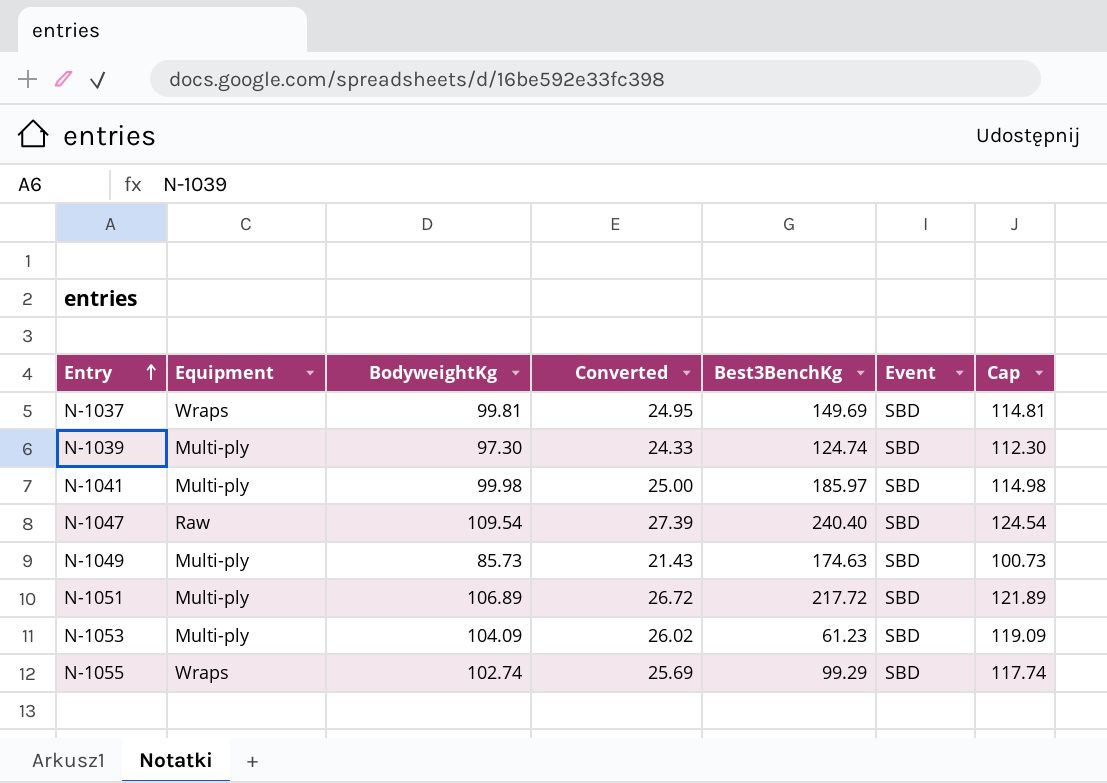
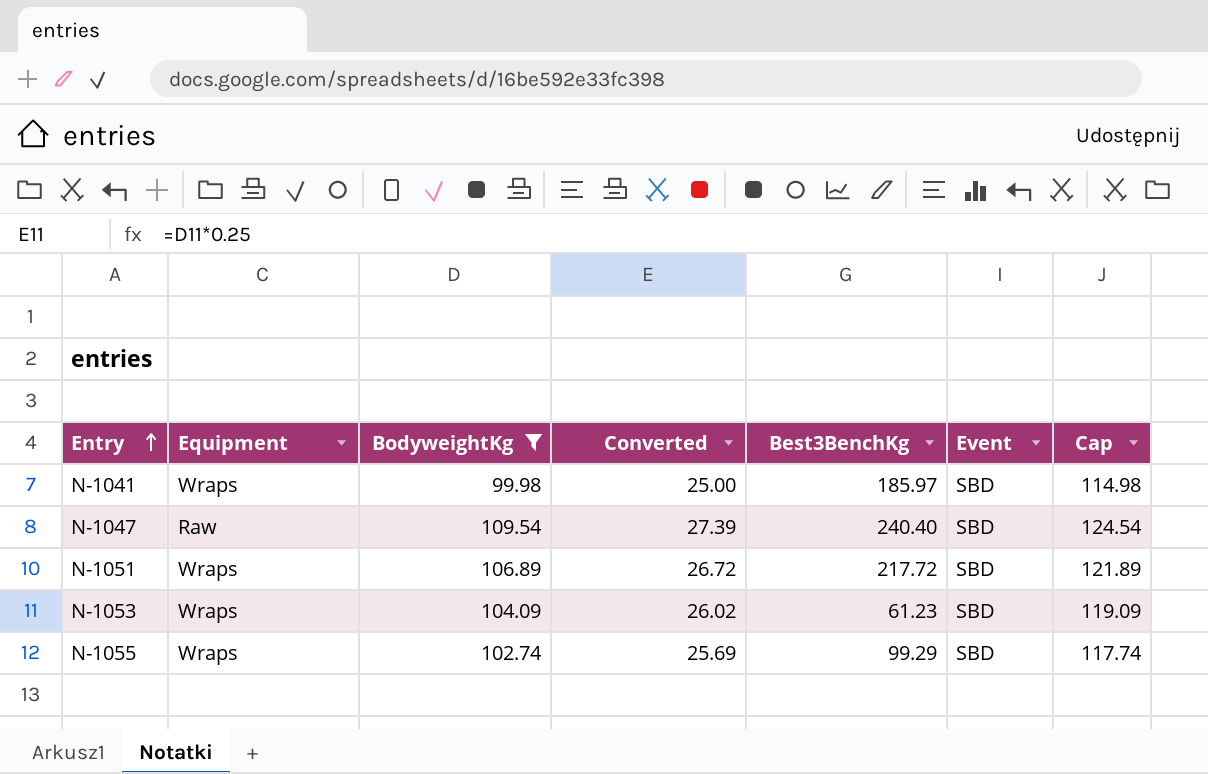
filter: none -> BodyweightKg >= 99.98
N-1041 | Equipment: Multi-ply -> Wraps
N-1051 | Equipment: Multi-ply -> Wraps
N-1053 | Equipment: Multi-ply -> Wraps

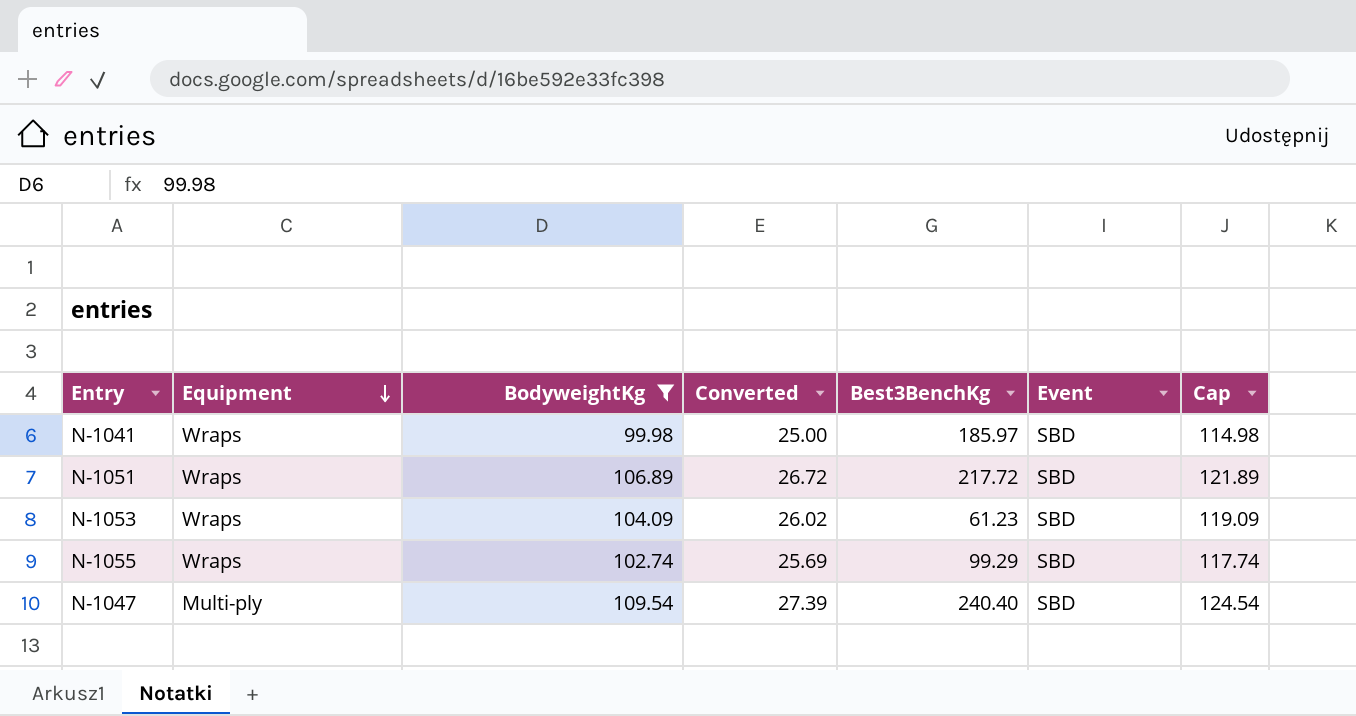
row order: Entry ascending -> Equipment descending
N-1047 | Equipment: Raw -> Multi-ply

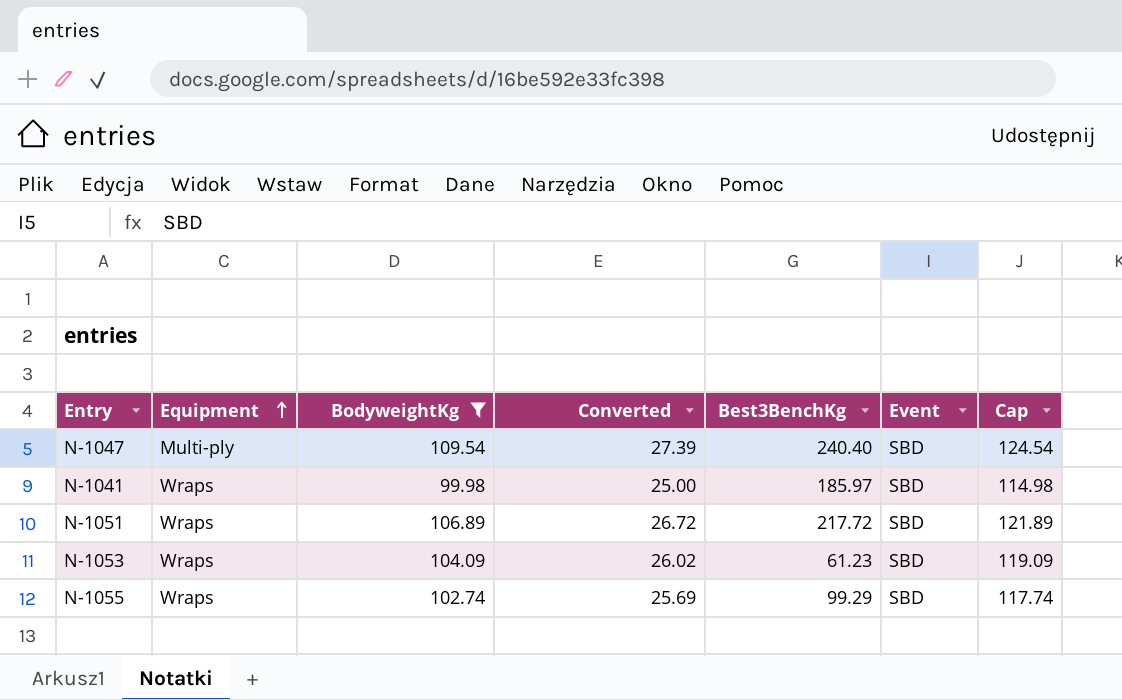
row order: Equipment descending -> Equipment ascending

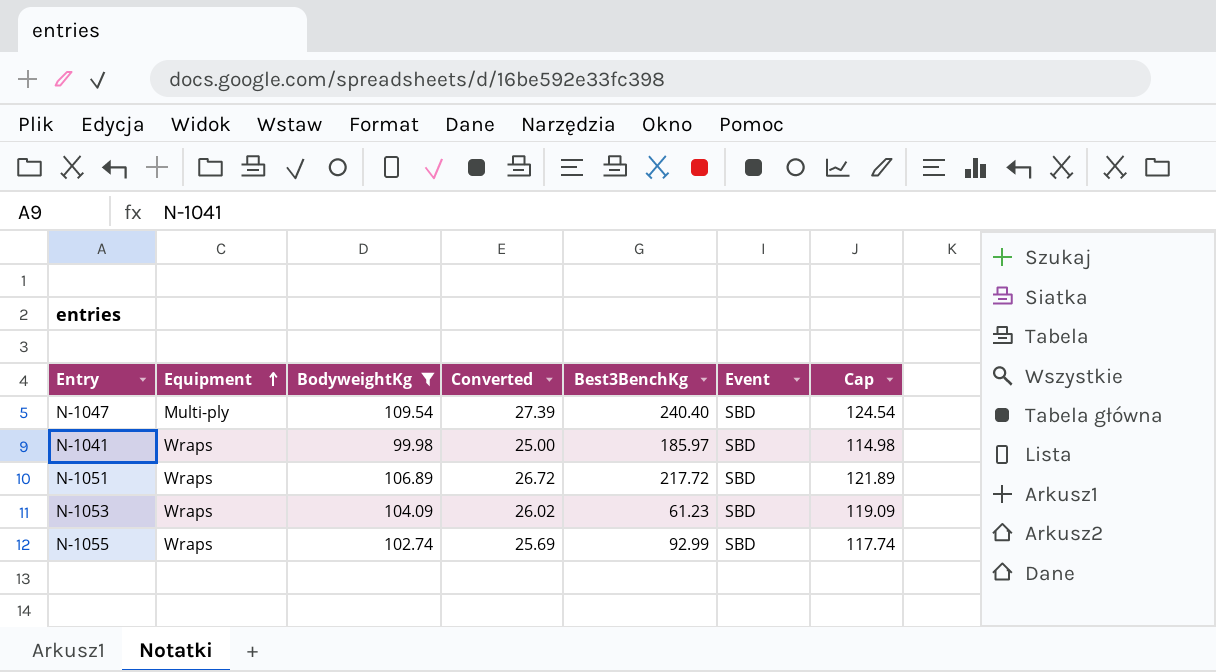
N-1055 | Best3BenchKg: 99.29 -> 92.99

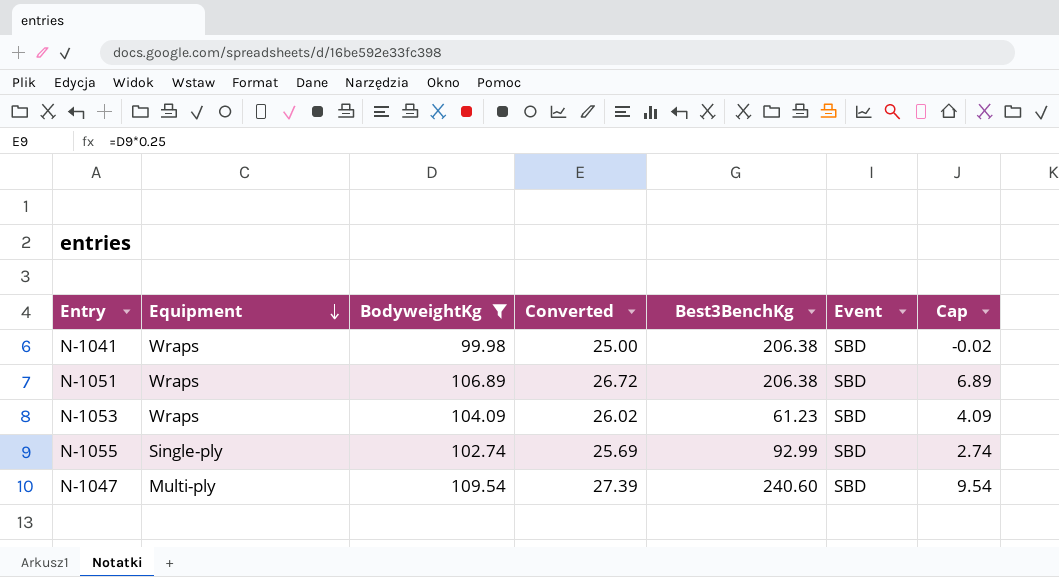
row order: Equipment ascending -> Equipment descending
column Cap | formula: [BodyweightKg] + 15 -> [BodyweightKg] - 100
N-1041 | Best3BenchKg: 185.97 -> 206.38
N-1051 | Best3BenchKg: 217.72 -> 206.38
N-1055 | Equipment: Wraps -> Single-ply
N-1047 | Best3BenchKg: 240.40 -> 240.60

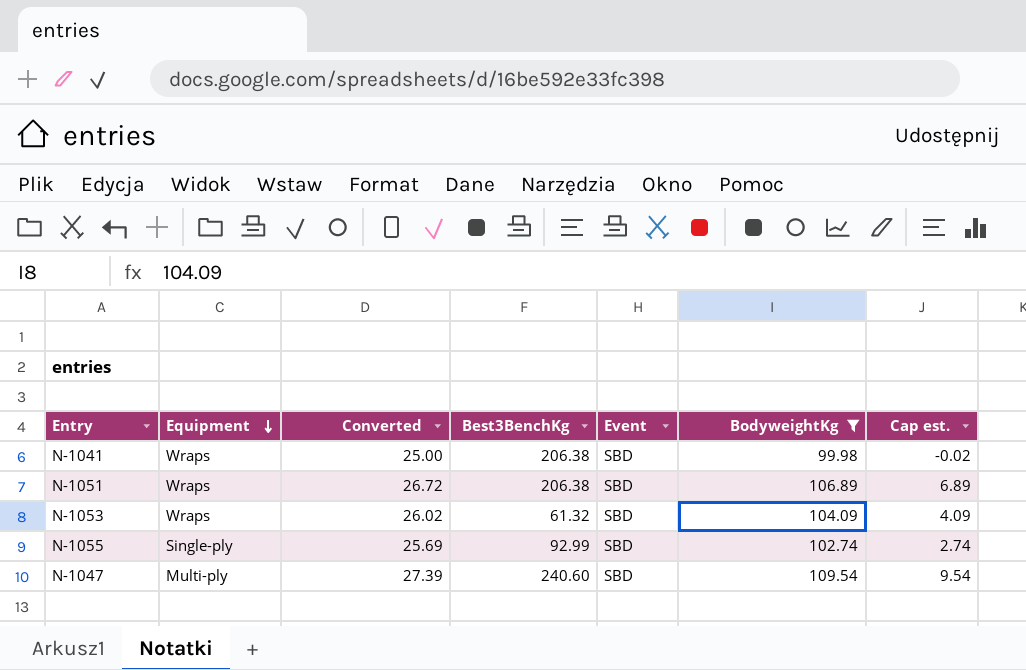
column BodyweightKg | position: 3 -> 6
column name: Cap -> Cap est.
N-1053 | Best3BenchKg: 61.23 -> 61.32

